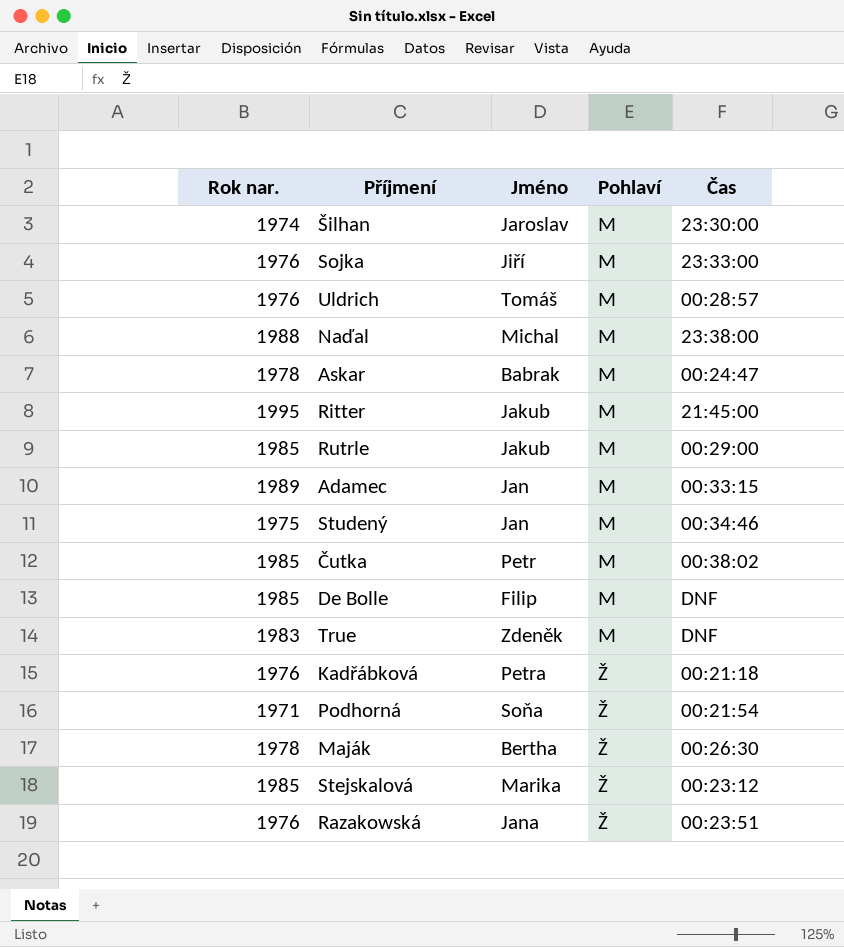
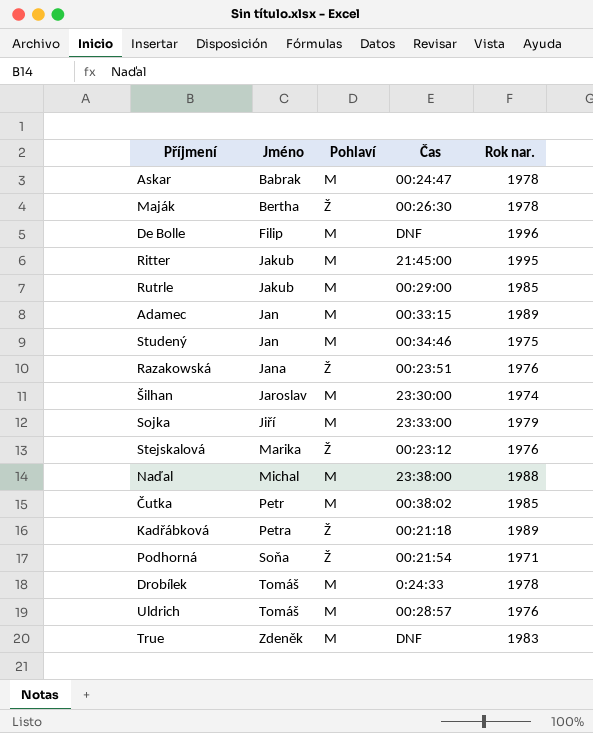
row order: Pohlaví ascending -> Jméno ascending
column Rok nar. | position: 1 -> 5
De Bolle | Rok nar.: 1985 -> 1996
Sojka | Rok nar.: 1976 -> 1979
Stejskalová | Rok nar.: 1985 -> 1976
Kadřábková | Rok nar.: 1976 -> 1989
row Drobílek: none -> Tomáš | M | 0:24:33 | 1978

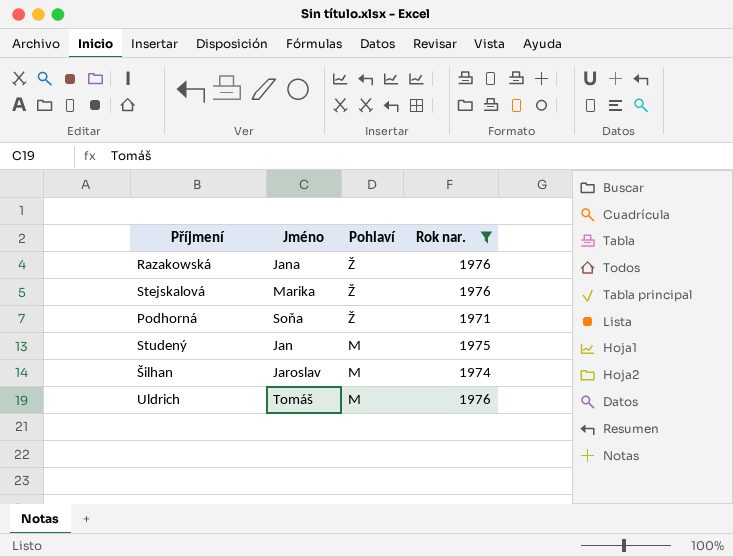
filter: none -> Rok nar. <= 1976
row order: Jméno ascending -> Pohlaví descending
column Čas | position: 4 -> none

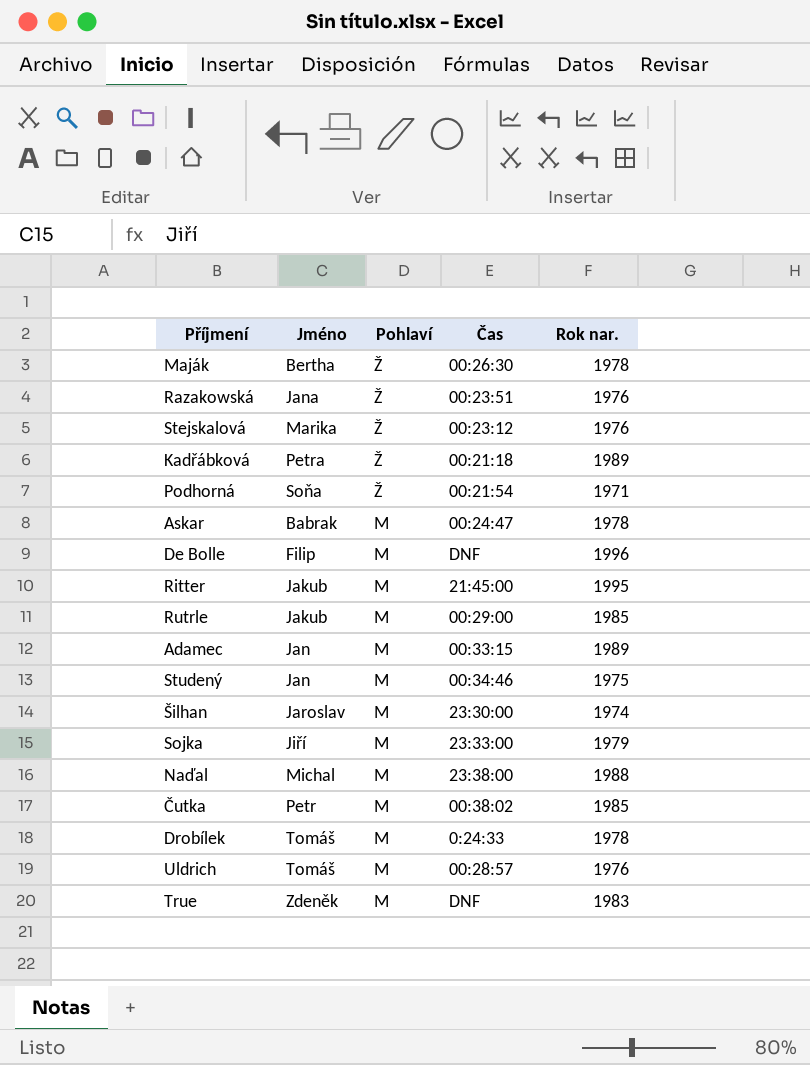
filter: Rok nar. <= 1976 -> none
column Čas | position: none -> 4

